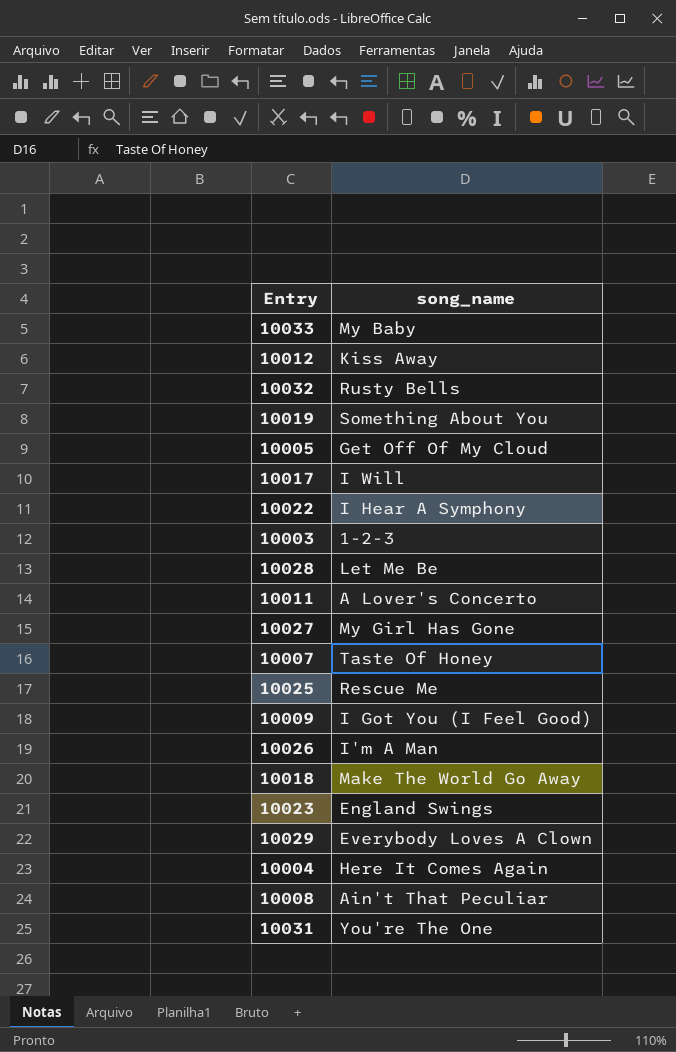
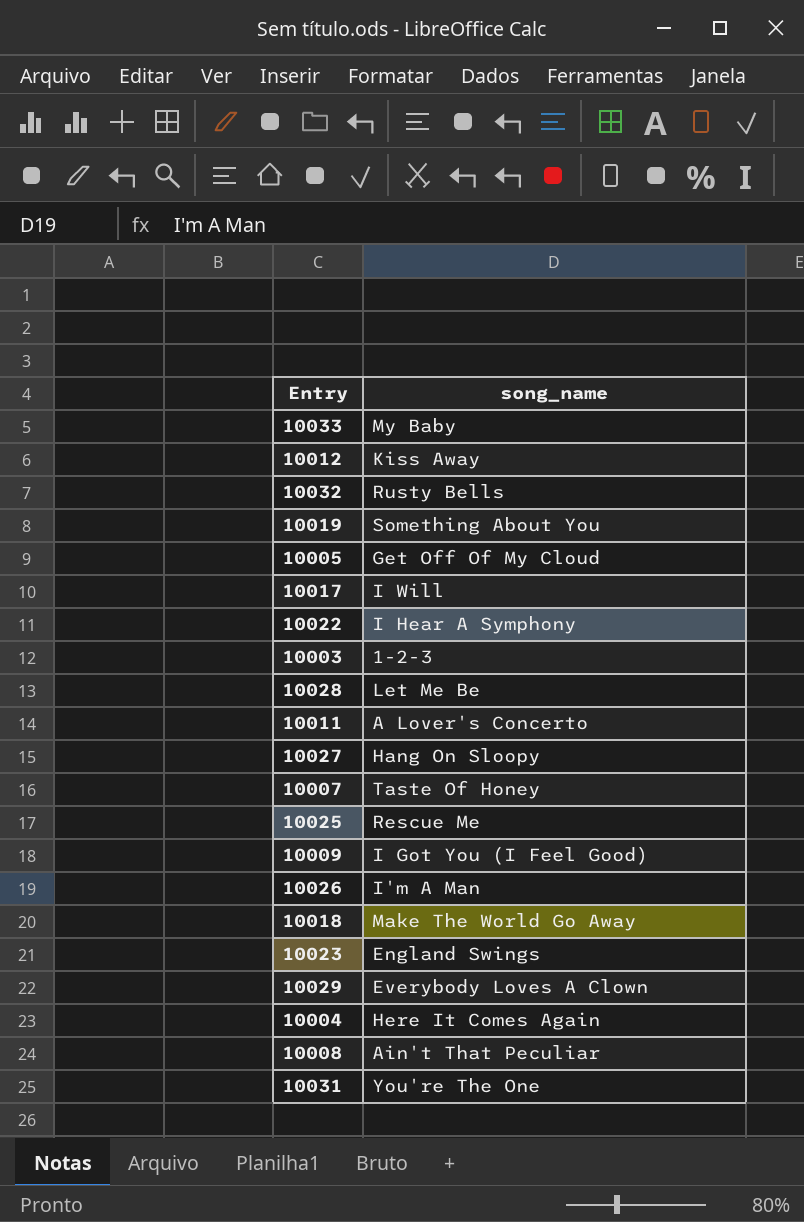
10027 | song_name: My Girl Has Gone -> Hang On Sloopy

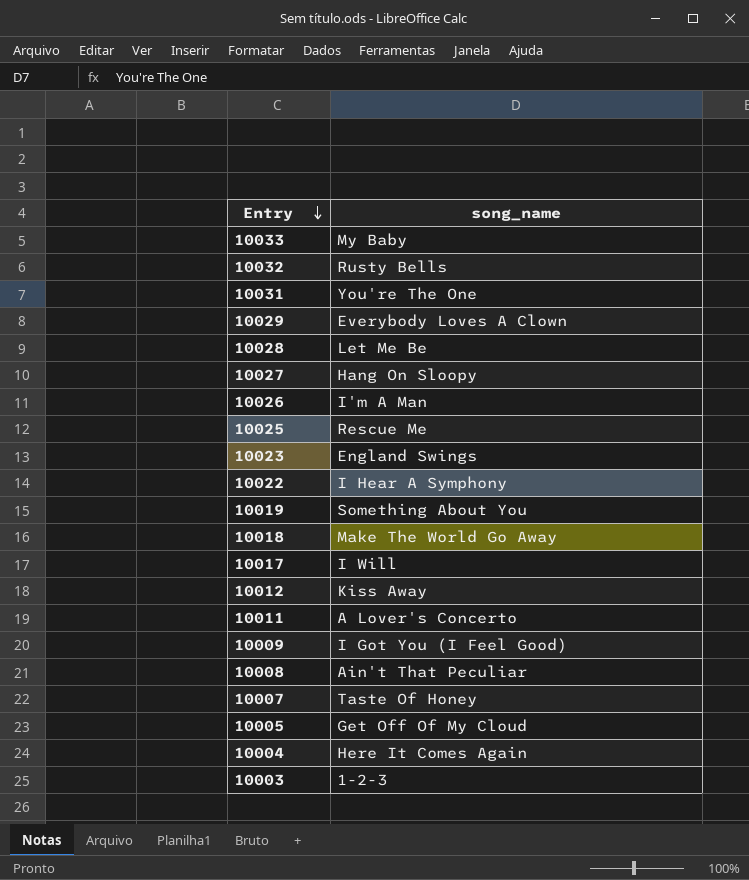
row order: none -> Entry descending

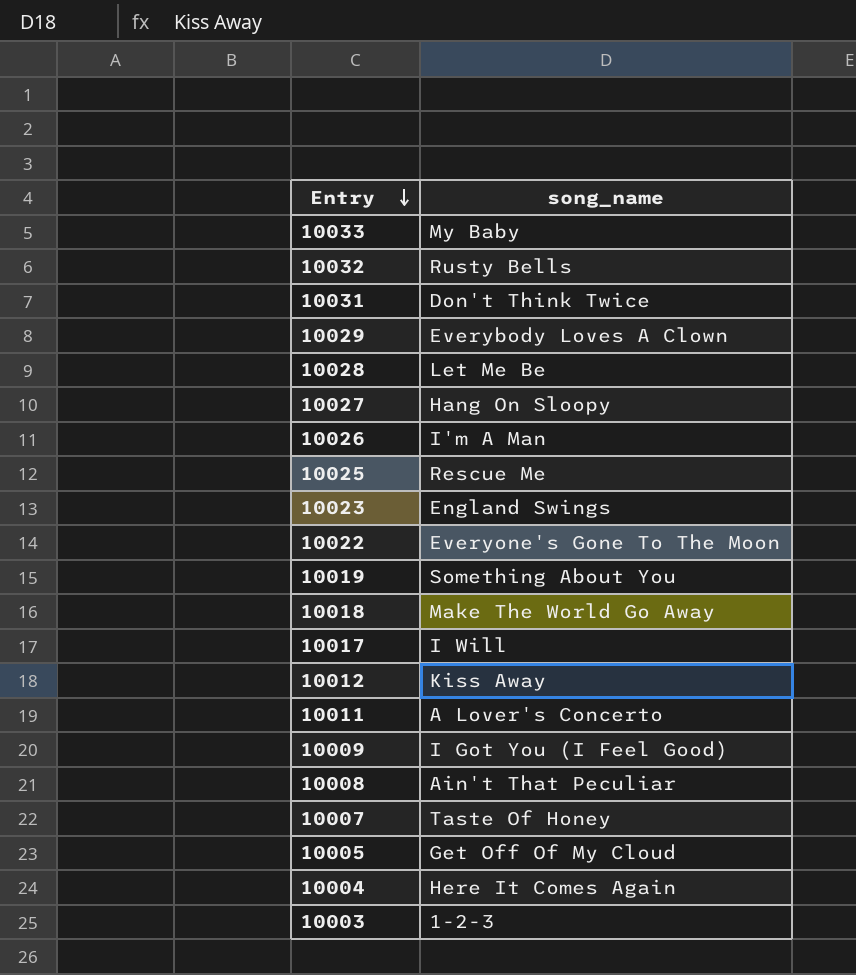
10031 | song_name: You're The One -> Don't Think Twice
10022 | song_name: I Hear A Symphony -> Everyone's Gone To The Moon

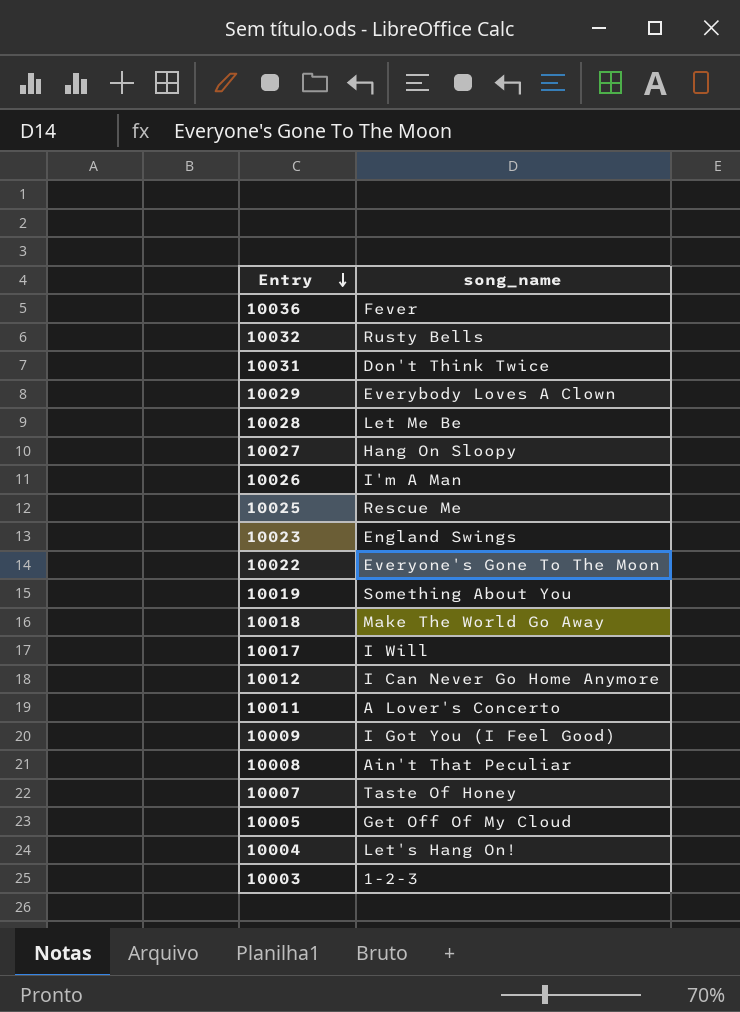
row 10033: My Baby -> none
row 10036: none -> Fever
10012 | song_name: Kiss Away -> I Can Never Go Home Anymore
10004 | song_name: Here It Comes Again -> Let's Hang On!

